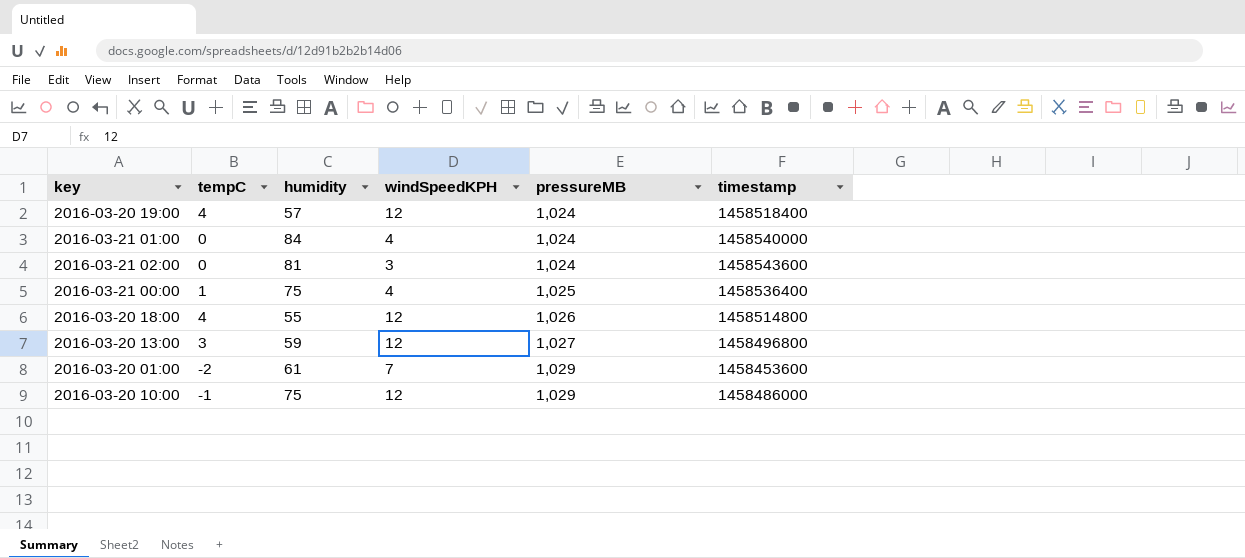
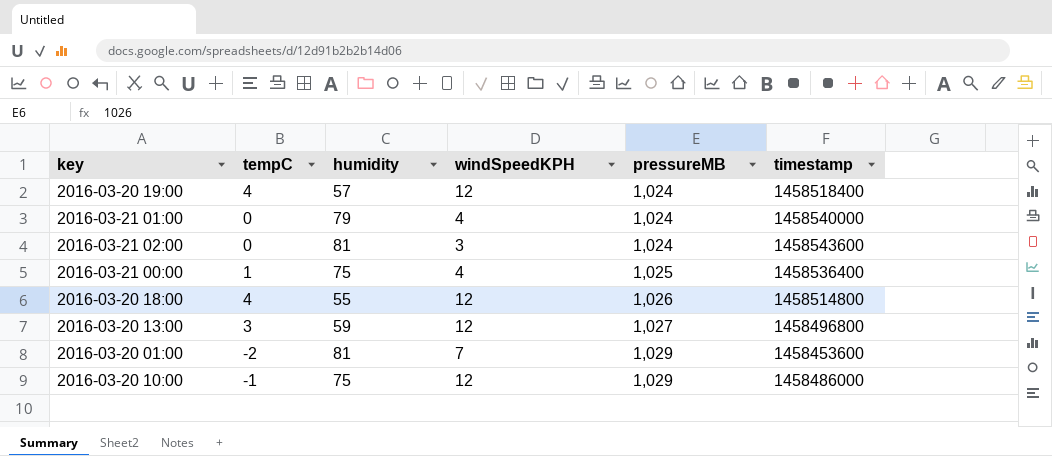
2016-03-21 01:00 | humidity: 84 -> 79
2016-03-20 01:00 | humidity: 61 -> 81

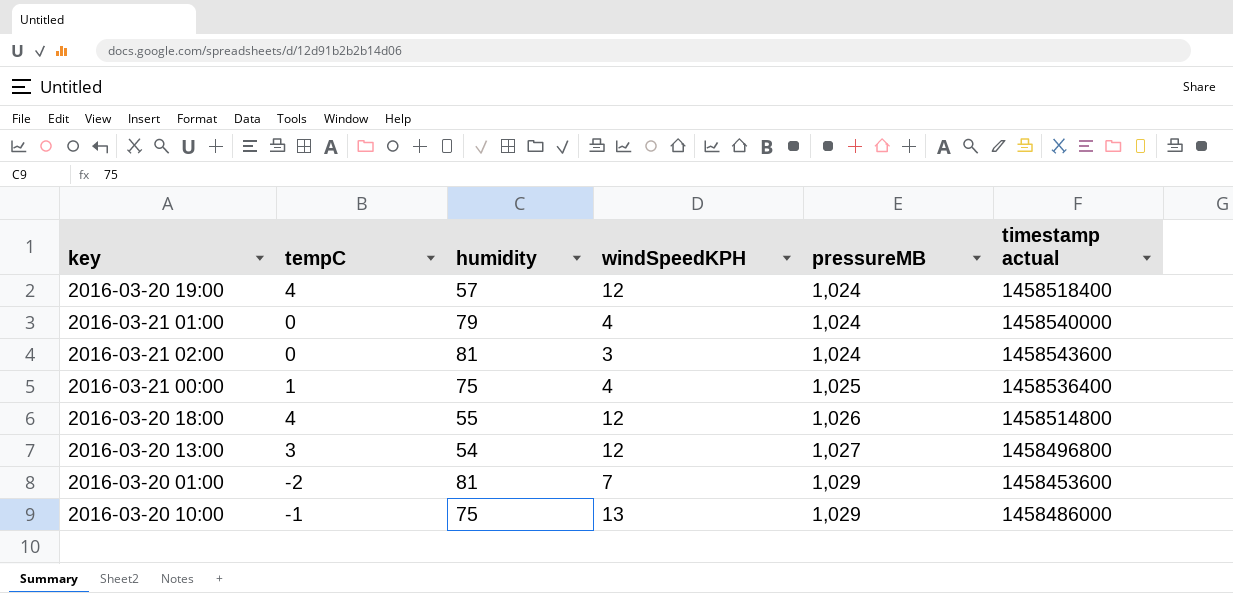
column name: timestamp -> timestamp actual
2016-03-20 13:00 | humidity: 59 -> 54
2016-03-20 10:00 | windSpeedKPH: 12 -> 13

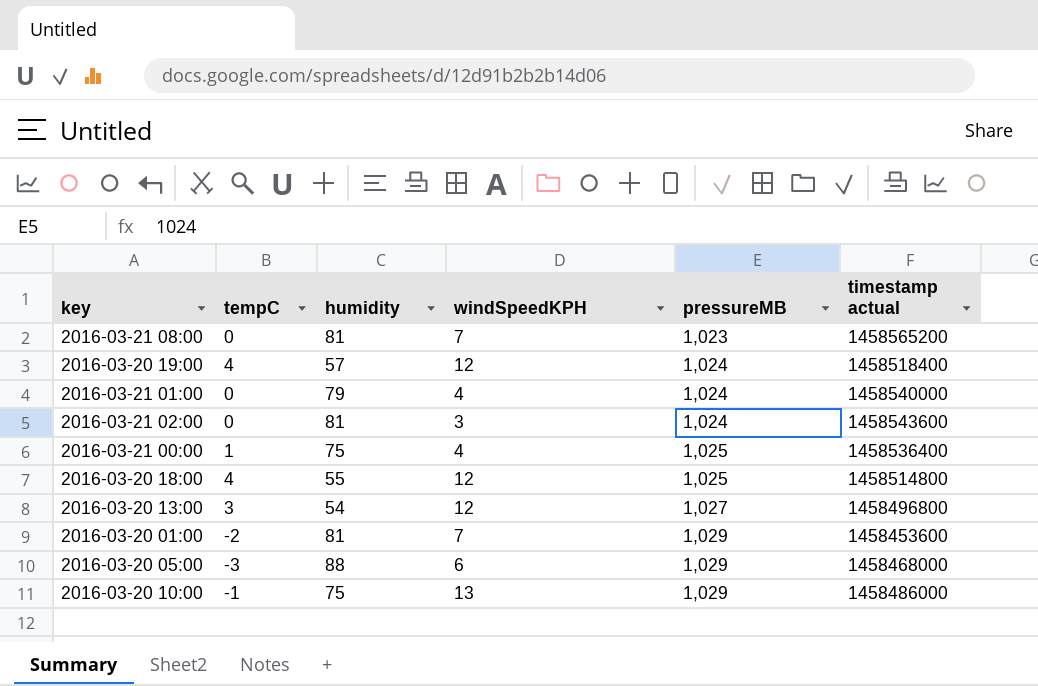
row 2016-03-21 08:00: none -> 0 | 81 | 7 | 1,023 | 1458565200
2016-03-20 18:00 | pressureMB: 1,026 -> 1,025
row 2016-03-20 05:00: none -> -3 | 88 | 6 | 1,029 | 1458468000

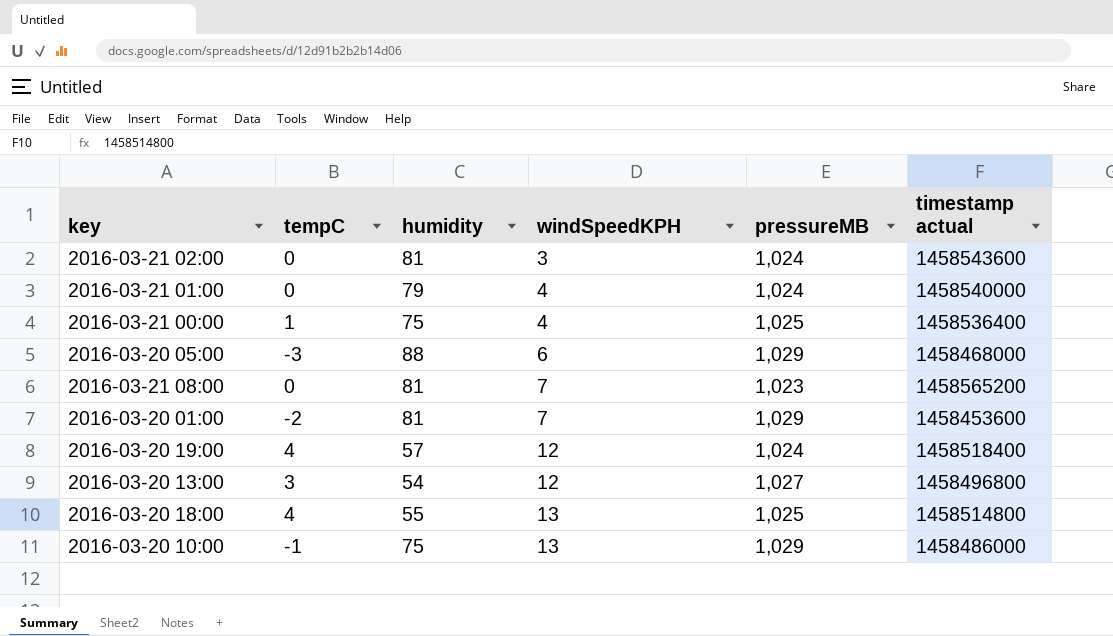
row order: pressureMB ascending -> windSpeedKPH ascending
2016-03-20 18:00 | windSpeedKPH: 12 -> 13

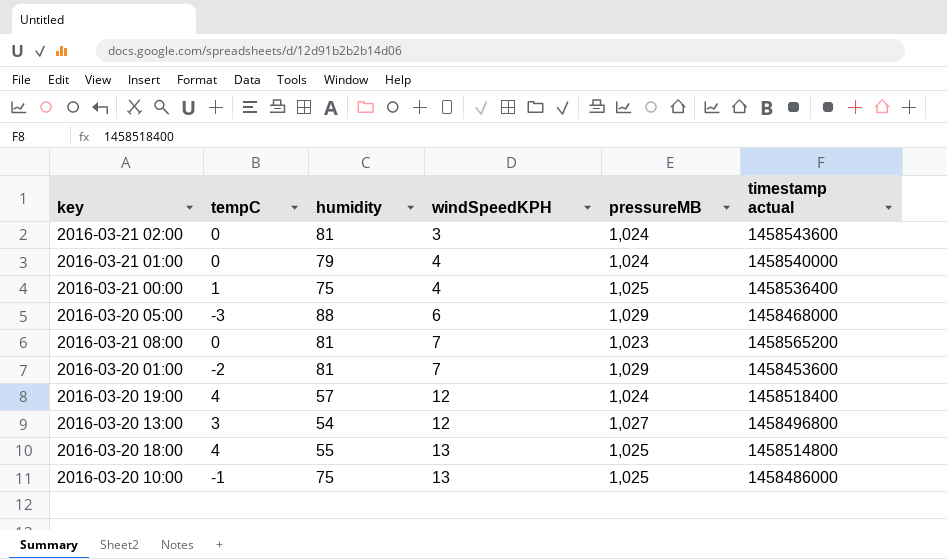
2016-03-20 10:00 | pressureMB: 1,029 -> 1,025

